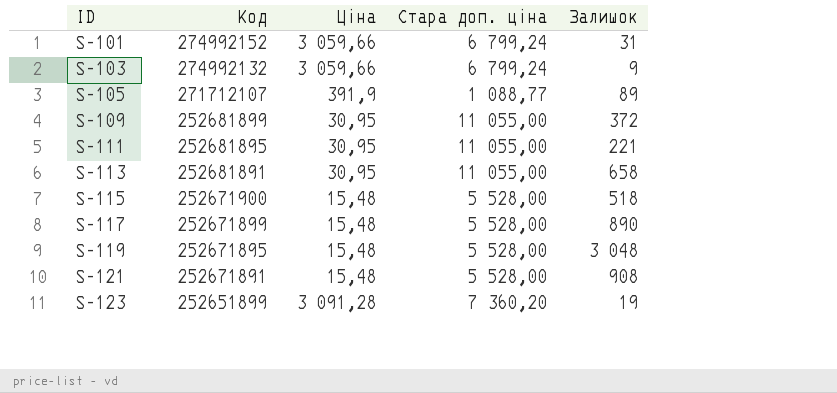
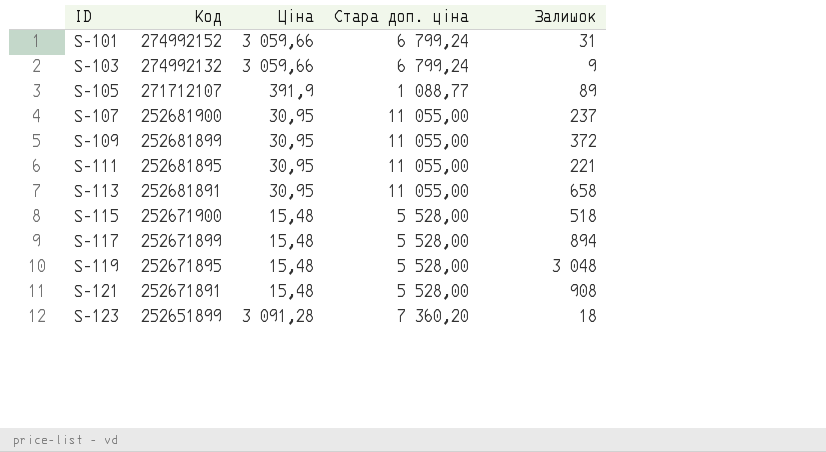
row S-107: none -> 252681900 | 30,95 | 11 055,00 | 237
S-117 | Залишок: 890 -> 894
S-123 | Залишок: 19 -> 18

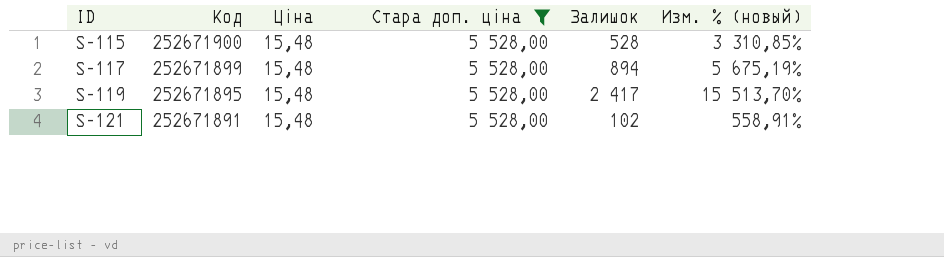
filter: none -> Стара доп. ціна = 5 528,00
column Изм. % (новый) | formula: none -> ([Залишок] - [Ціна]) / [Ціна]
S-115 | Залишок: 518 -> 528
S-119 | Залишок: 3 048 -> 2 417
S-121 | Залишок: 908 -> 102

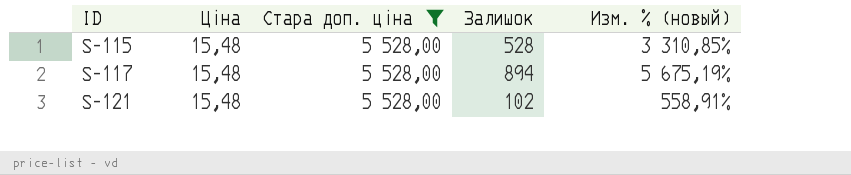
column Код | position: 2 -> none
row S-119: 252671895 | 15,48 | 5 528,00 | 2 417 | 15 513,70% -> none

